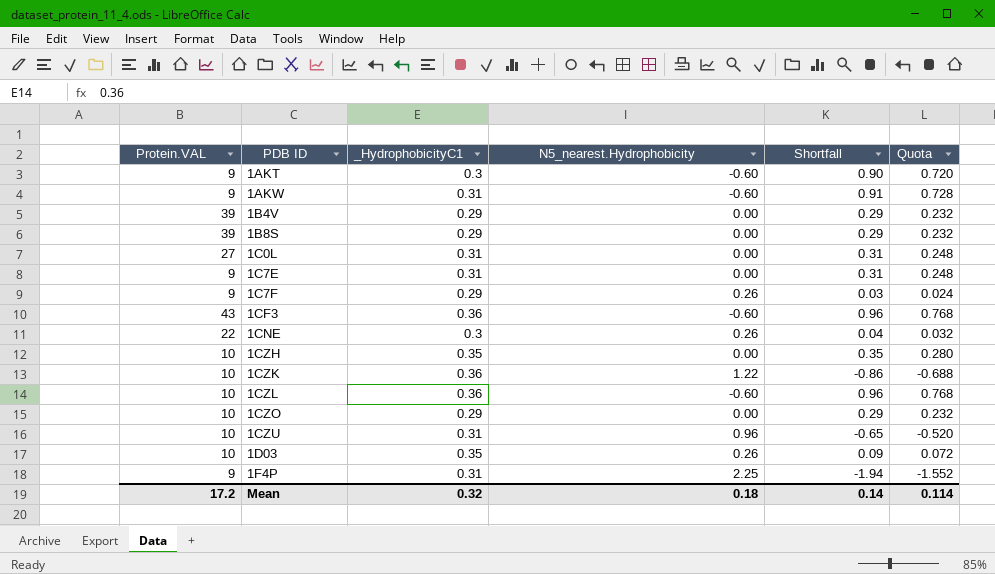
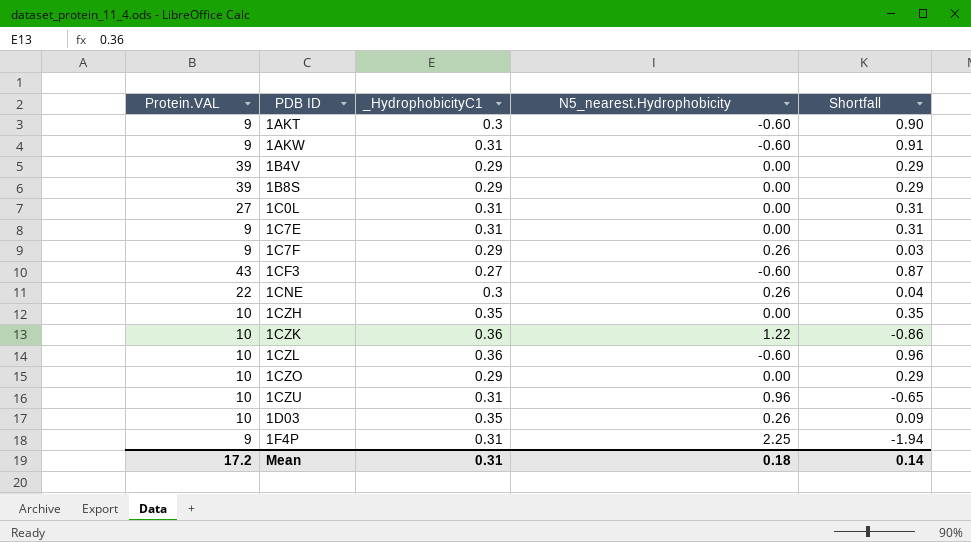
column Quota | formula: [Shortfall] * 0.8 -> none
1CF3 | _HydrophobicityC1: 0.36 -> 0.27
1CF3 | Shortfall: 0.96 -> 0.87
Mean | _HydrophobicityC1: 0.32 -> 0.31

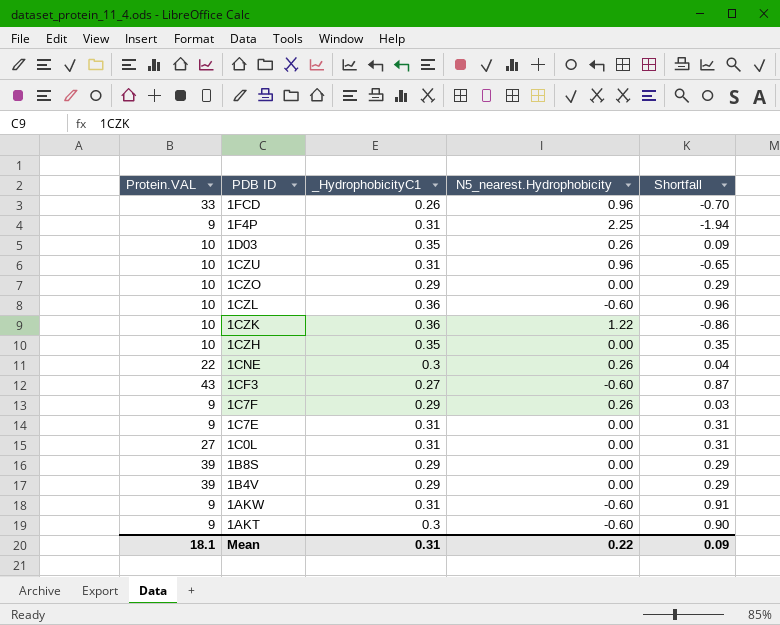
row order: PDB ID ascending -> PDB ID descending
row 1FCD: none -> 33 | 0.26 | 0.96 | -0.70
Mean | Protein.VAL: 17.2 -> 18.1
Mean | N5_nearest.Hydrophobicity: 0.18 -> 0.22
Mean | Shortfall: 0.14 -> 0.09

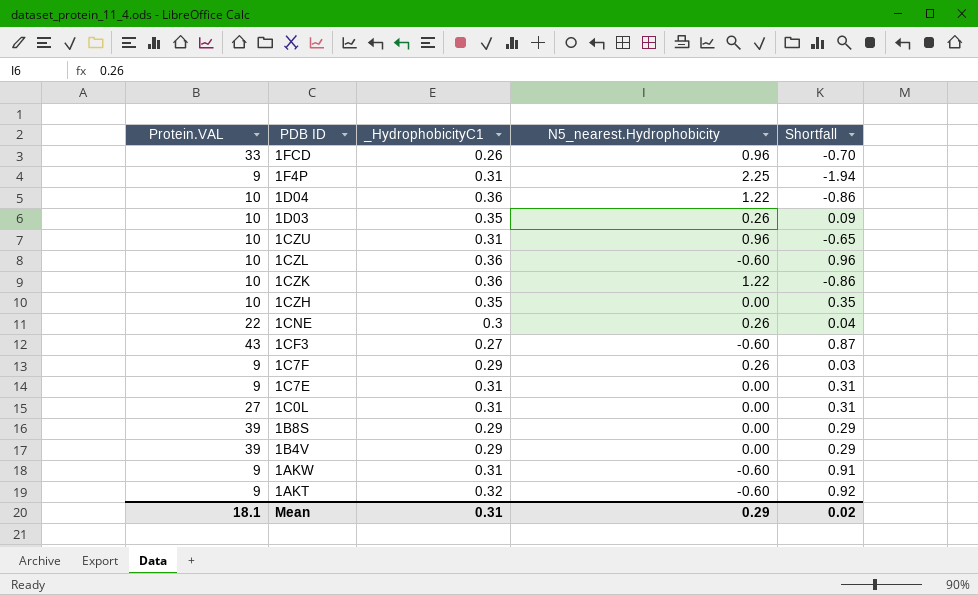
row 1CZO: 10 | 0.29 | 0.00 | 0.29 -> none
row 1D04: none -> 10 | 0.36 | 1.22 | -0.86
1AKT | _HydrophobicityC1: 0.3 -> 0.32
1AKT | Shortfall: 0.90 -> 0.92
Mean | N5_nearest.Hydrophobicity: 0.22 -> 0.29
Mean | Shortfall: 0.09 -> 0.02

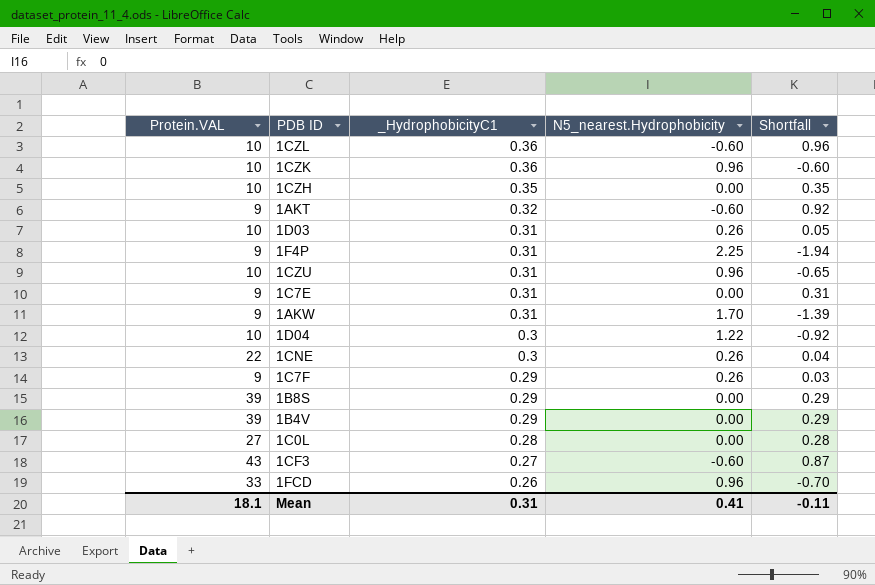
row order: PDB ID descending -> _HydrophobicityC1 descending
1CZK | N5_nearest.Hydrophobicity: 1.22 -> 0.96
1CZK | Shortfall: -0.86 -> -0.60
1D03 | _HydrophobicityC1: 0.35 -> 0.31
1D03 | Shortfall: 0.09 -> 0.05
1AKW | N5_nearest.Hydrophobicity: -0.60 -> 1.70
1AKW | Shortfall: 0.91 -> -1.39
1D04 | _HydrophobicityC1: 0.36 -> 0.3
1D04 | Shortfall: -0.86 -> -0.92
1C0L | _HydrophobicityC1: 0.31 -> 0.28
1C0L | Shortfall: 0.31 -> 0.28
Mean | N5_nearest.Hydrophobicity: 0.29 -> 0.41
Mean | Shortfall: 0.02 -> -0.11

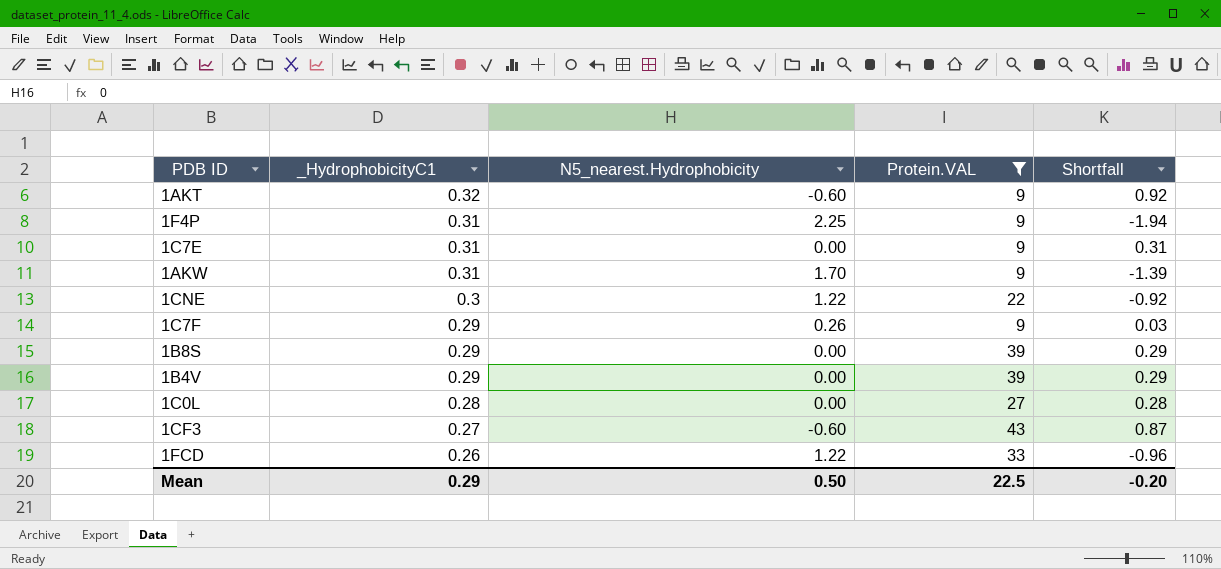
filter: none -> Protein.VAL != 10
column Protein.VAL | position: 1 -> 4
1CNE | N5_nearest.Hydrophobicity: 0.26 -> 1.22
1CNE | Shortfall: 0.04 -> -0.92
1FCD | N5_nearest.Hydrophobicity: 0.96 -> 1.22
1FCD | Shortfall: -0.70 -> -0.96
Mean | _HydrophobicityC1: 0.31 -> 0.29
Mean | N5_nearest.Hydrophobicity: 0.41 -> 0.50
Mean | Protein.VAL: 18.1 -> 22.5
Mean | Shortfall: -0.11 -> -0.20

